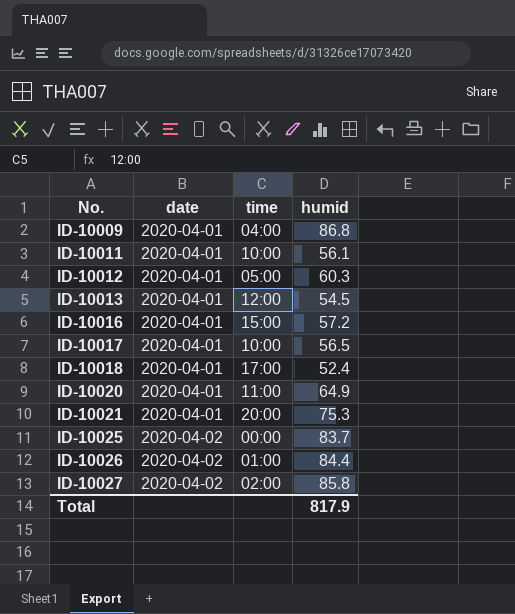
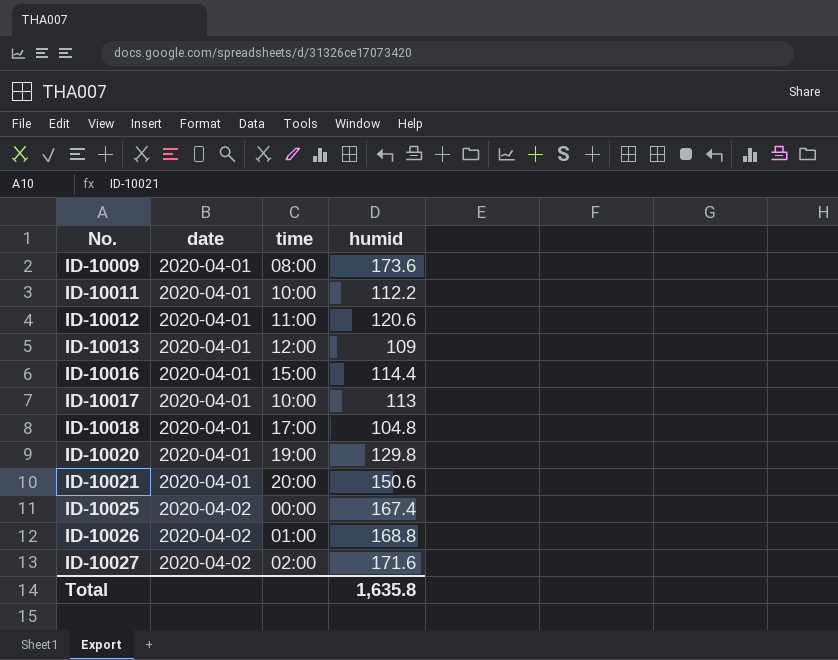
ID-10009 | time: 04:00 -> 08:00
ID-10009 | humid: 86.8 -> 173.6
ID-10011 | humid: 56.1 -> 112.2
ID-10012 | time: 05:00 -> 11:00
ID-10012 | humid: 60.3 -> 120.6
ID-10013 | humid: 54.5 -> 109
ID-10016 | humid: 57.2 -> 114.4
ID-10017 | humid: 56.5 -> 113
ID-10018 | humid: 52.4 -> 104.8
ID-10020 | time: 11:00 -> 19:00
ID-10020 | humid: 64.9 -> 129.8
ID-10021 | humid: 75.3 -> 150.6
ID-10025 | humid: 83.7 -> 167.4
ID-10026 | humid: 84.4 -> 168.8
ID-10027 | humid: 85.8 -> 171.6
Total | humid: 817.9 -> 1,635.8

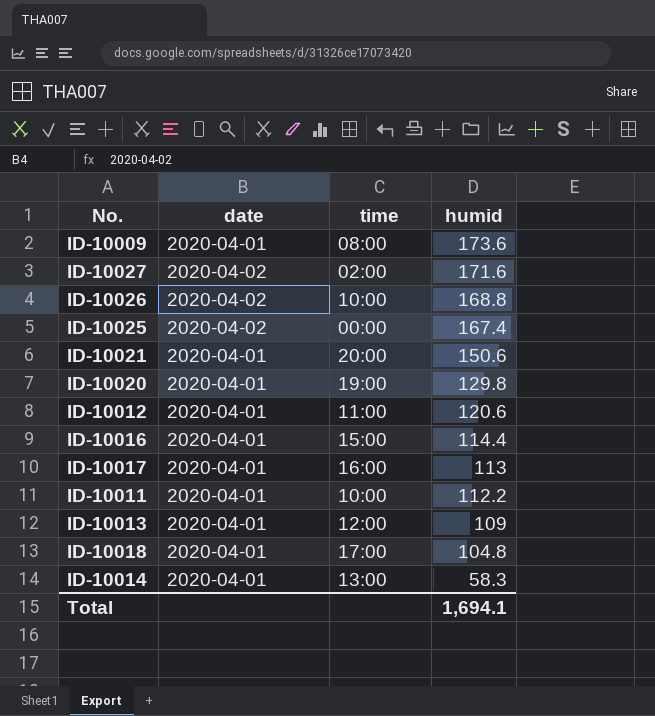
row order: No. ascending -> humid descending
ID-10026 | time: 01:00 -> 10:00
ID-10017 | time: 10:00 -> 16:00
row ID-10014: none -> 2020-04-01 | 13:00 | 58.3
Total | humid: 1,635.8 -> 1,694.1

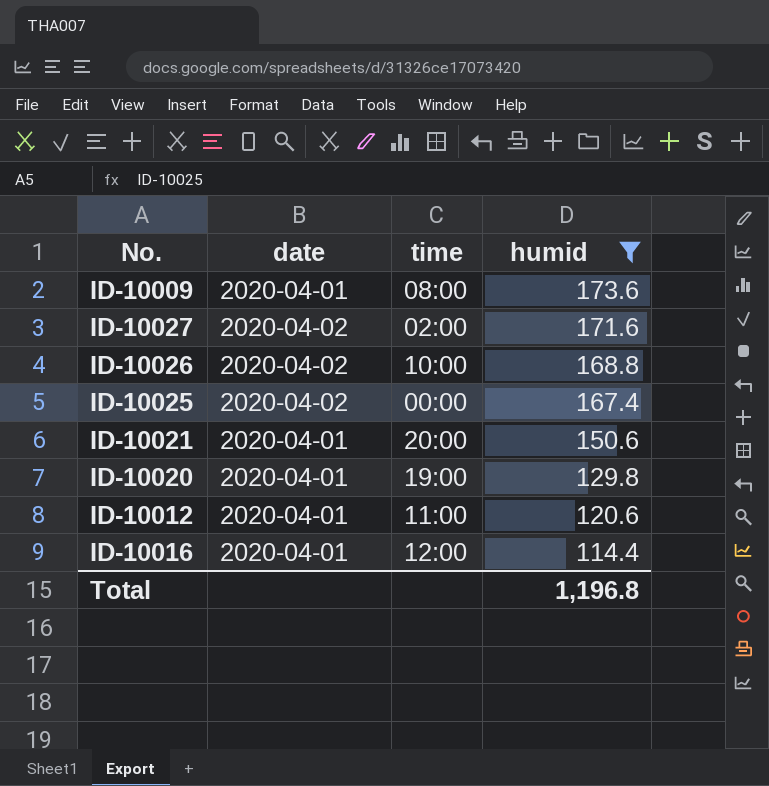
filter: none -> humid >= 114.4
ID-10016 | time: 15:00 -> 12:00
Total | humid: 1,694.1 -> 1,196.8

